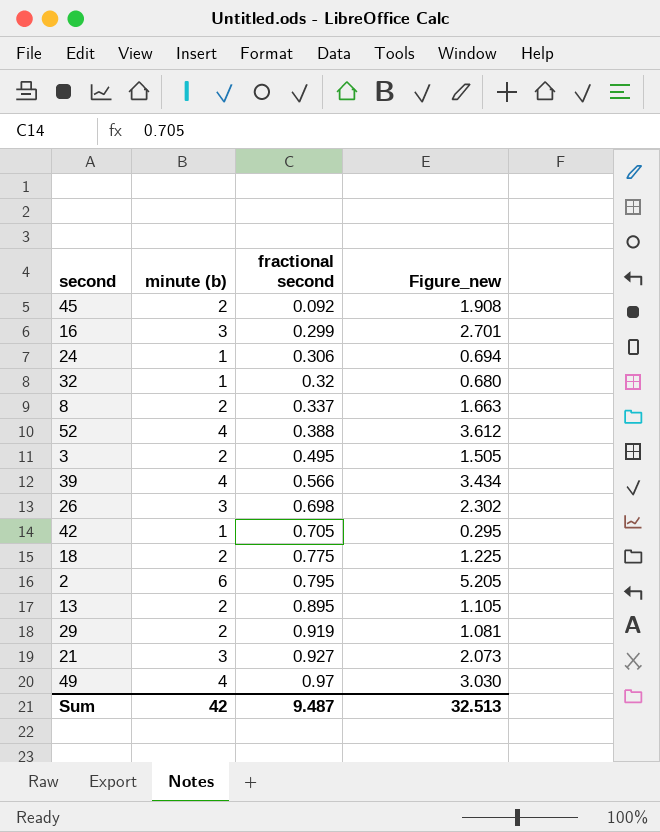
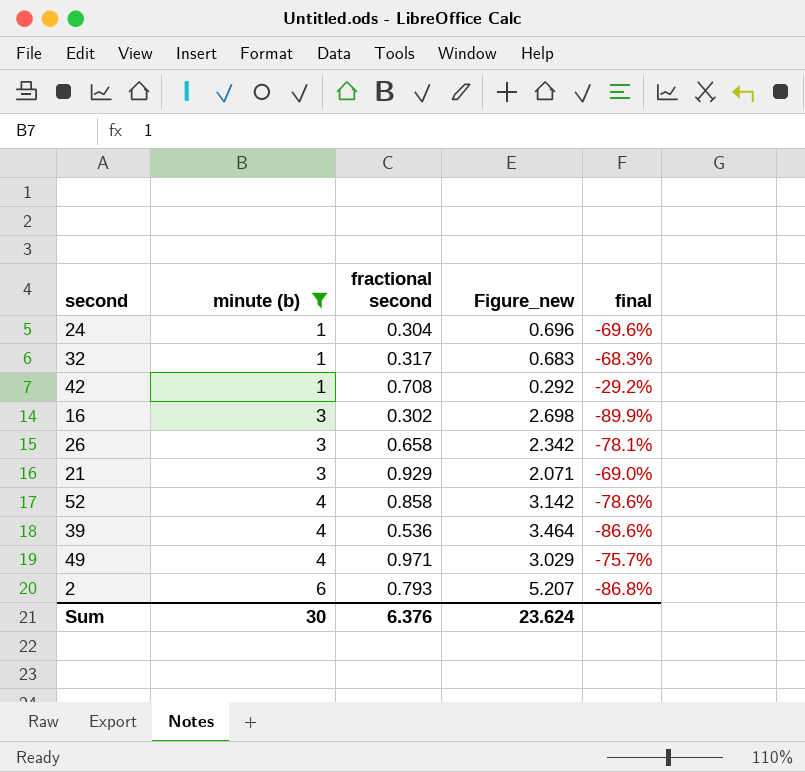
filter: none -> minute (b) != 2
row order: fractional second ascending -> minute (b) ascending
column final | formula: none -> ([fractional second] - [minute (b)]) / [minute (b)]
24 | fractional second: 0.306 -> 0.304
24 | Figure_new: 0.694 -> 0.696
32 | fractional second: 0.32 -> 0.317
32 | Figure_new: 0.680 -> 0.683
42 | fractional second: 0.705 -> 0.708
42 | Figure_new: 0.295 -> 0.292
16 | fractional second: 0.299 -> 0.302
16 | Figure_new: 2.701 -> 2.698
26 | fractional second: 0.698 -> 0.658
26 | Figure_new: 2.302 -> 2.342
21 | fractional second: 0.927 -> 0.929
21 | Figure_new: 2.073 -> 2.071
52 | fractional second: 0.388 -> 0.858
52 | Figure_new: 3.612 -> 3.142
39 | fractional second: 0.566 -> 0.536
39 | Figure_new: 3.434 -> 3.464
49 | fractional second: 0.97 -> 0.971
49 | Figure_new: 3.030 -> 3.029
2 | fractional second: 0.795 -> 0.793
2 | Figure_new: 5.205 -> 5.207
Sum | minute (b): 42 -> 30
Sum | fractional second: 9.487 -> 6.376
Sum | Figure_new: 32.513 -> 23.624

